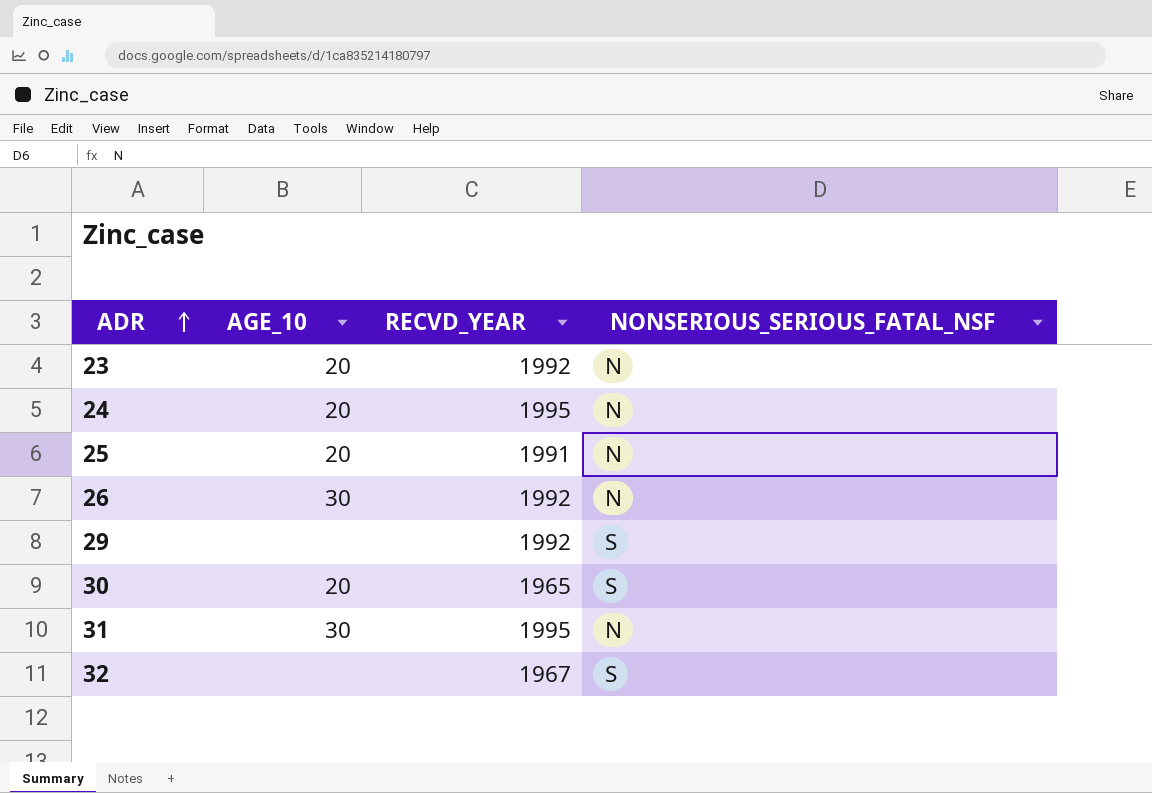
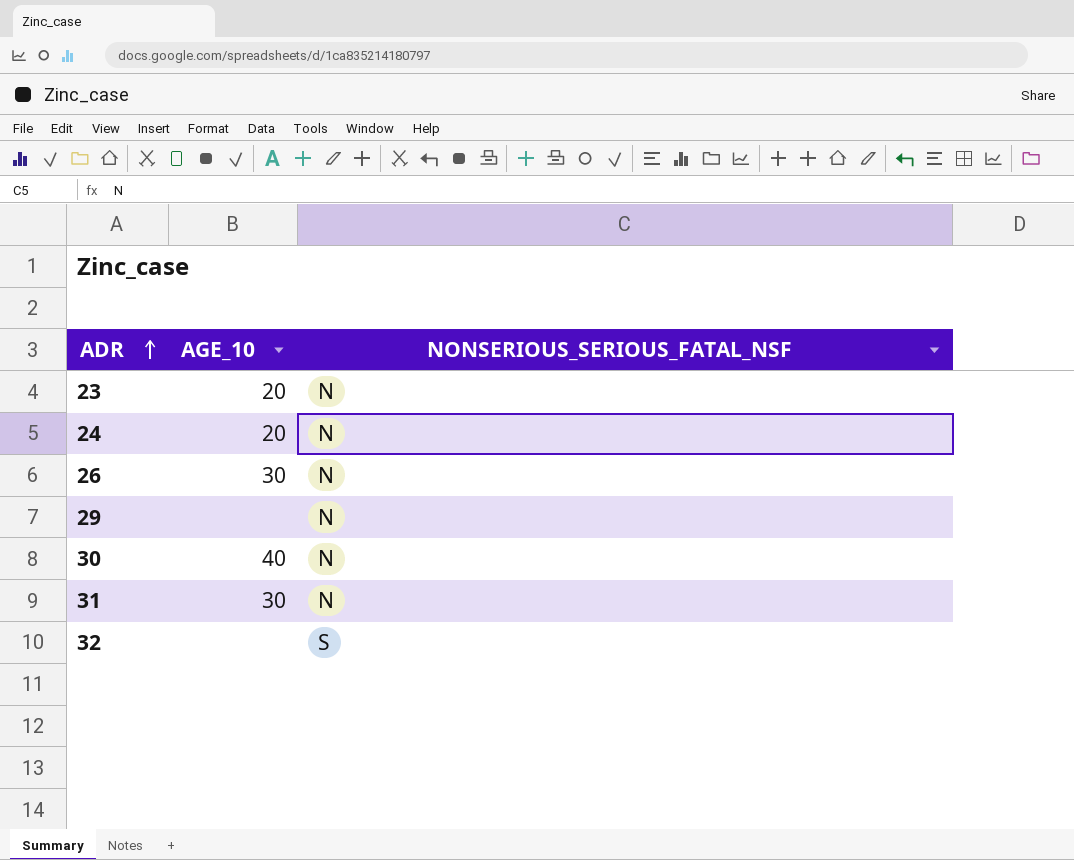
column RECVD_YEAR | position: 3 -> none
row 25: 20 | 1991 | N -> none
29 | NONSERIOUS_SERIOUS_FATAL_NSF: S -> N
30 | AGE_10: 20 -> 40
30 | NONSERIOUS_SERIOUS_FATAL_NSF: S -> N

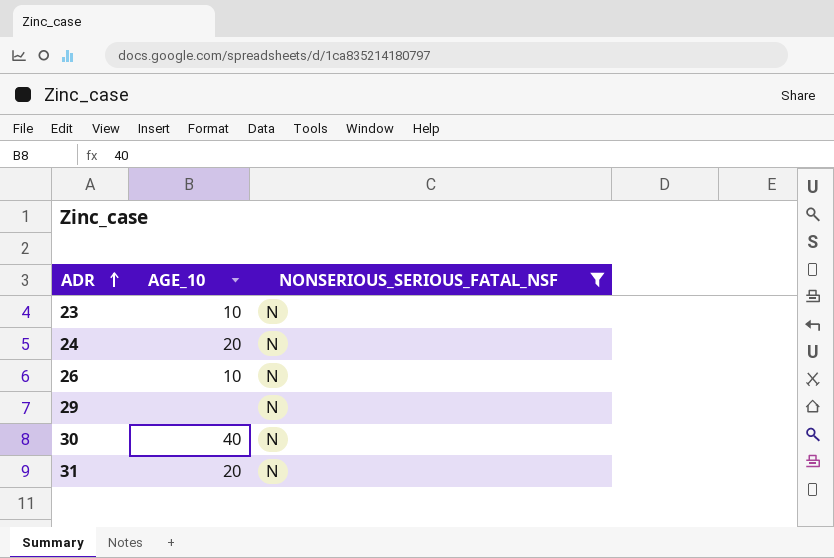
filter: none -> NONSERIOUS_SERIOUS_FATAL_NSF = N
23 | AGE_10: 20 -> 10
26 | AGE_10: 30 -> 10
31 | AGE_10: 30 -> 20

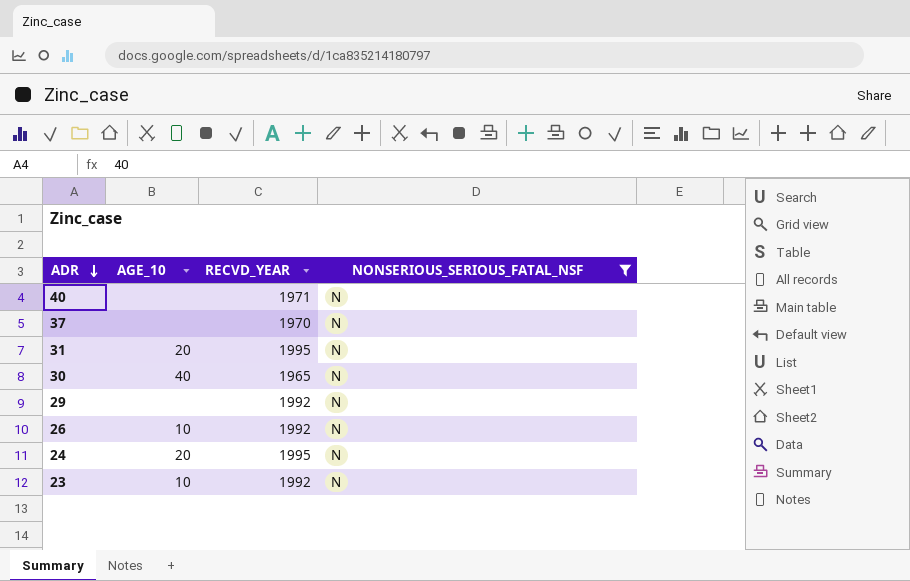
row order: ADR ascending -> ADR descending
column RECVD_YEAR | position: none -> 3
row 40: none -> none | 1971 | N
row 37: none -> none | 1970 | N

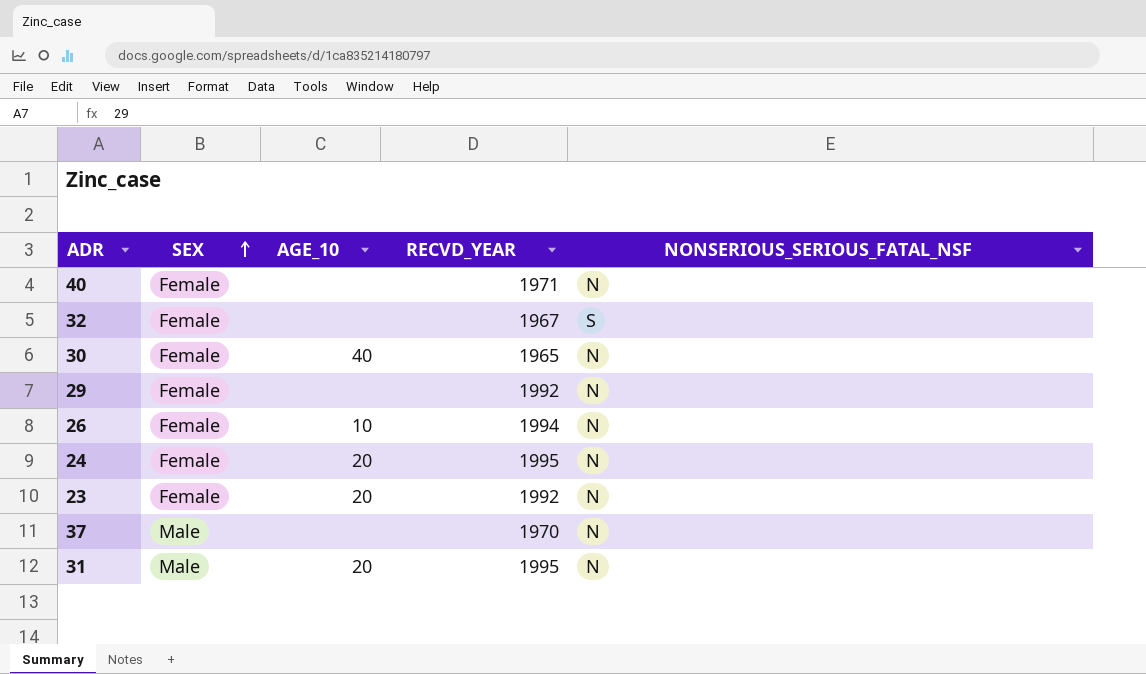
filter: NONSERIOUS_SERIOUS_FATAL_NSF = N -> none
row order: ADR descending -> SEX ascending
column SEX | position: none -> 2
26 | RECVD_YEAR: 1992 -> 1994
23 | AGE_10: 10 -> 20

